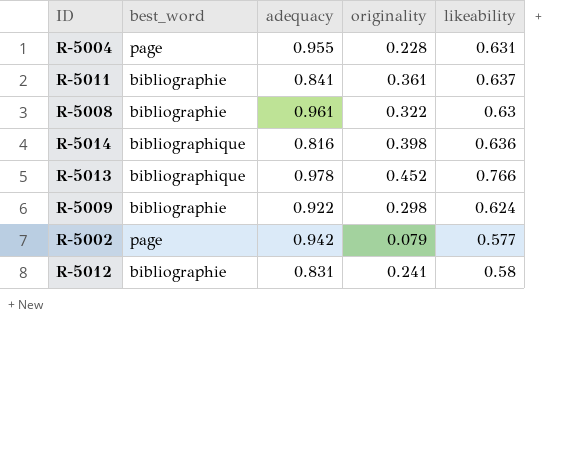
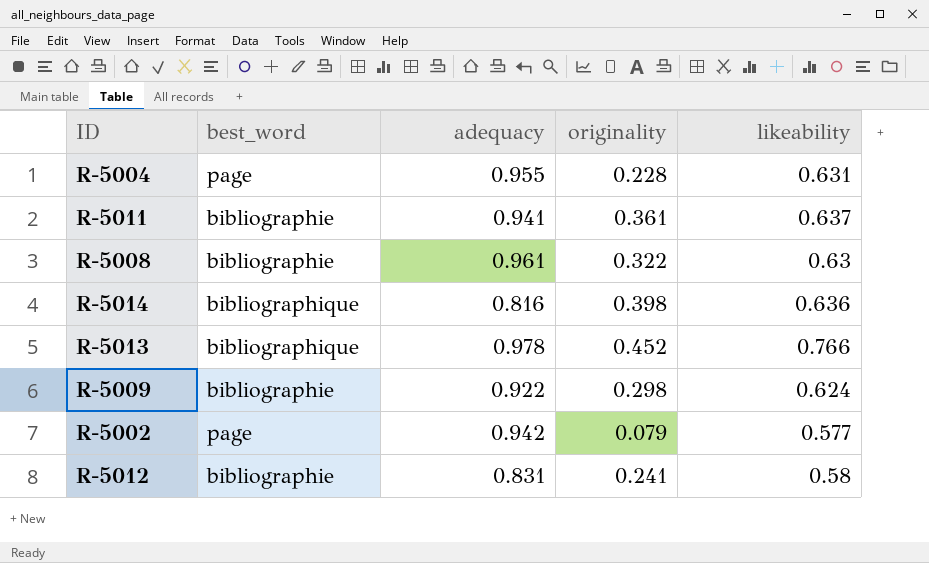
R-5011 | adequacy: 0.841 -> 0.941

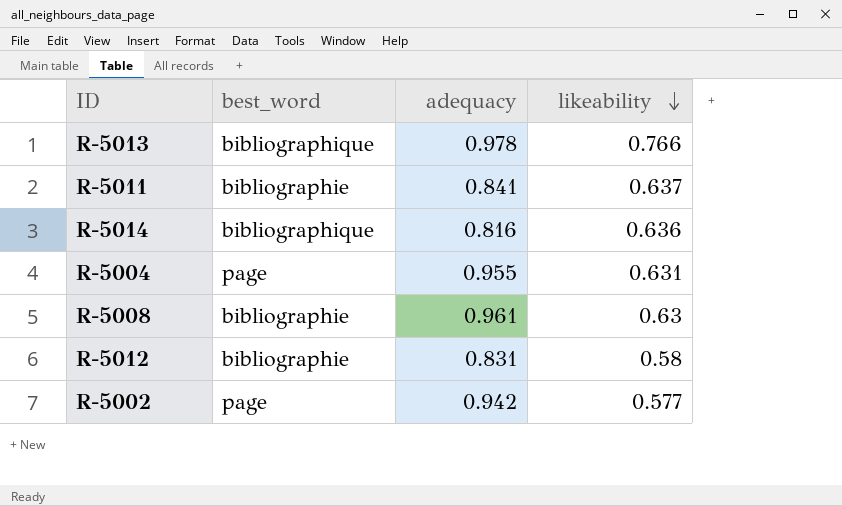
row order: none -> likeability descending
column originality | position: 4 -> none
row R-5009: bibliographie | 0.922 | 0.298 | 0.624 -> none
R-5011 | adequacy: 0.941 -> 0.841

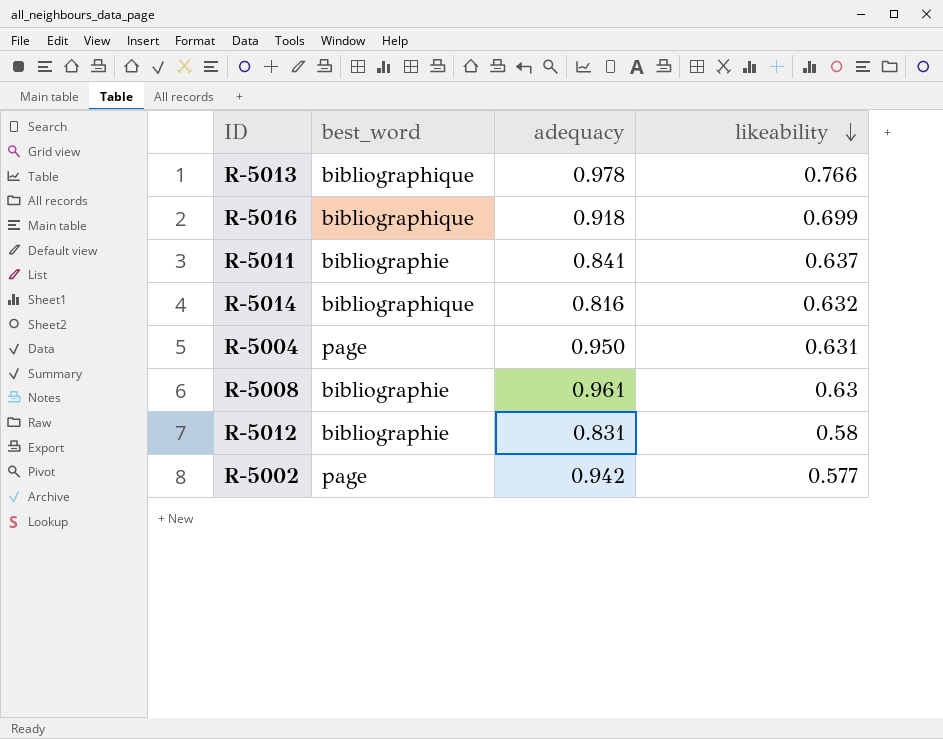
row R-5016: none -> bibliographique | 0.918 | 0.699
R-5014 | likeability: 0.636 -> 0.632
R-5004 | adequacy: 0.955 -> 0.950

